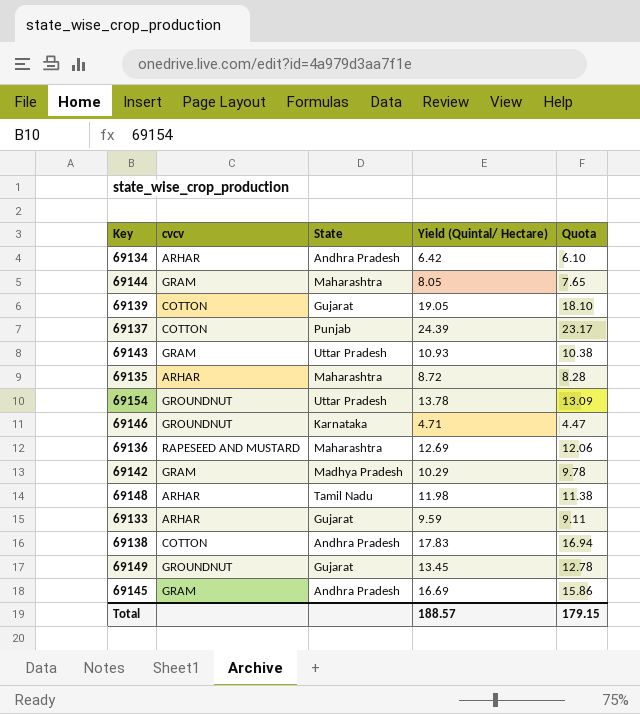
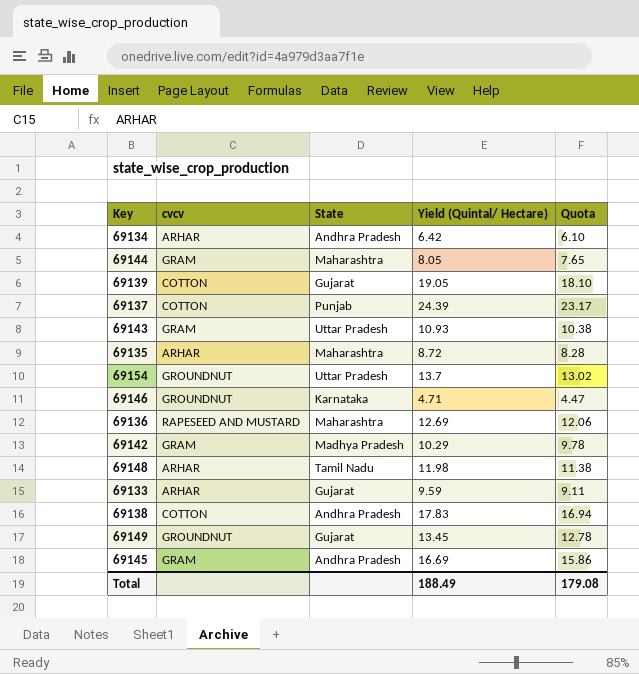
69154 | Yield (Quintal/ Hectare): 13.78 -> 13.7
69154 | Quota: 13.09 -> 13.02
Total | Yield (Quintal/ Hectare): 188.57 -> 188.49
Total | Quota: 179.15 -> 179.08

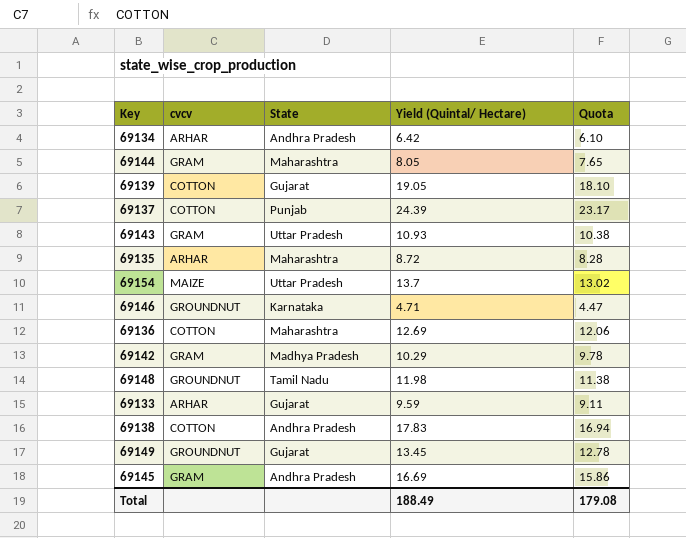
69154 | cvcv: GROUNDNUT -> MAIZE
69136 | cvcv: RAPESEED AND MUSTARD -> COTTON
69148 | cvcv: ARHAR -> GROUNDNUT

